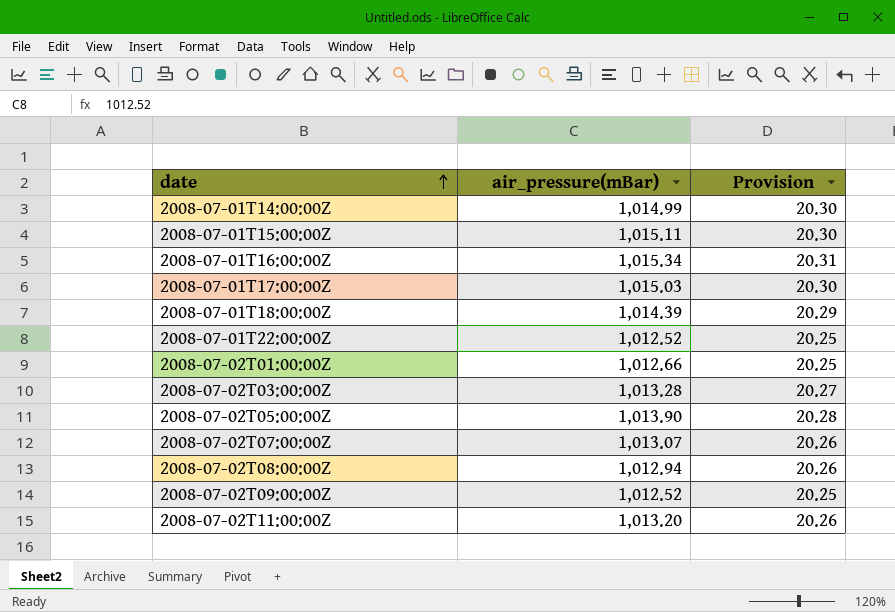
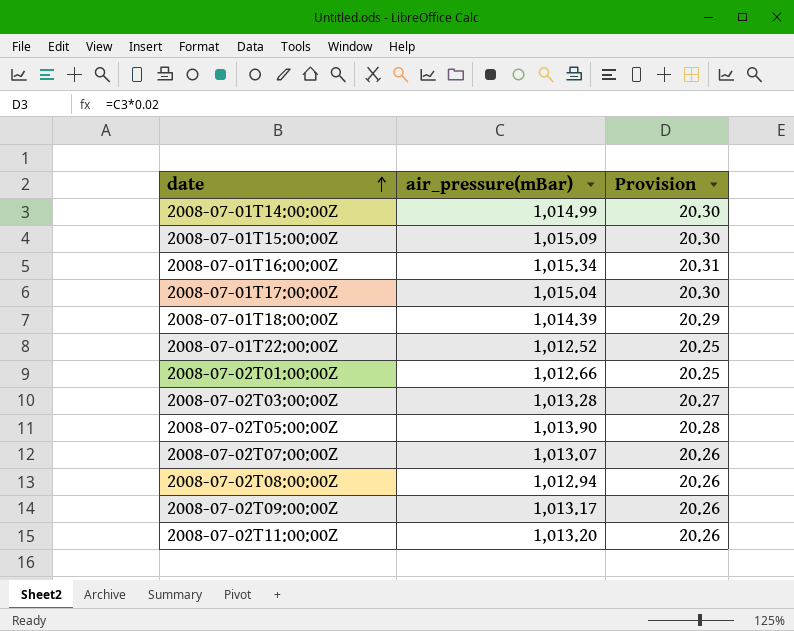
2008-07-01T15:00:00Z | air_pressure(mBar): 1,015.11 -> 1,015.09
2008-07-01T17:00:00Z | air_pressure(mBar): 1,015.03 -> 1,015.04
2008-07-02T09:00:00Z | air_pressure(mBar): 1,012.52 -> 1,013.17
2008-07-02T09:00:00Z | Provision: 20.25 -> 20.26

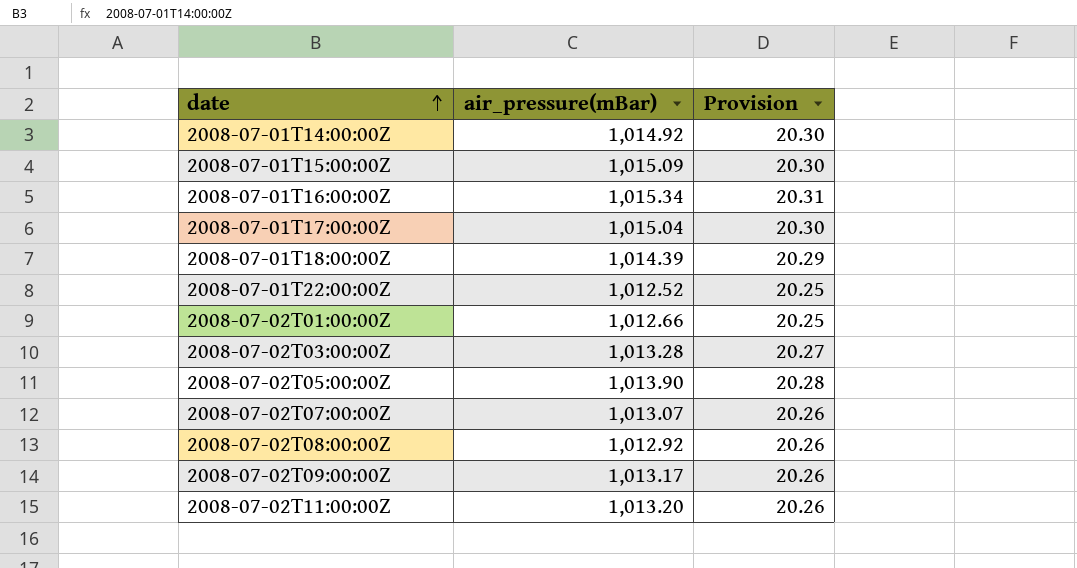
2008-07-01T14:00:00Z | air_pressure(mBar): 1,014.99 -> 1,014.92
2008-07-02T08:00:00Z | air_pressure(mBar): 1,012.94 -> 1,012.92

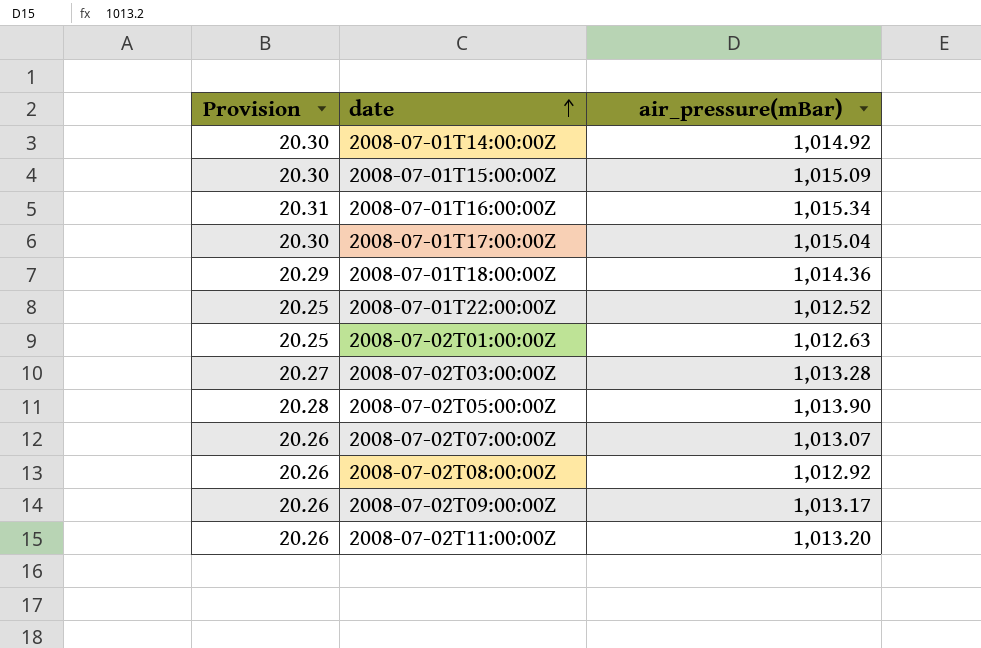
column Provision | position: 3 -> 1
2008-07-01T18:00:00Z | air_pressure(mBar): 1,014.39 -> 1,014.36
2008-07-02T01:00:00Z | air_pressure(mBar): 1,012.66 -> 1,012.63

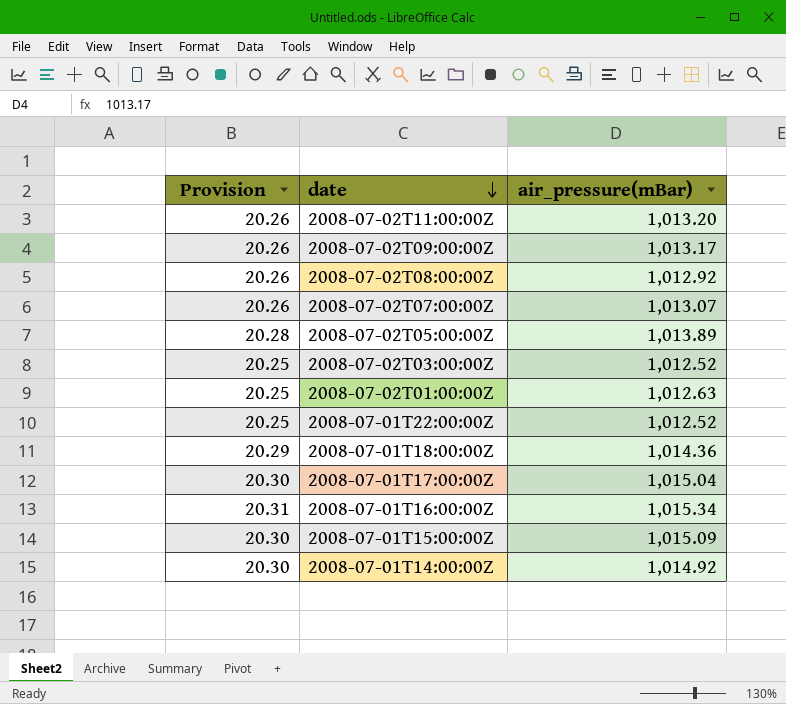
row order: date ascending -> date descending
2008-07-02T05:00:00Z | air_pressure(mBar): 1,013.90 -> 1,013.89
2008-07-02T03:00:00Z | Provision: 20.27 -> 20.25
2008-07-02T03:00:00Z | air_pressure(mBar): 1,013.28 -> 1,012.52

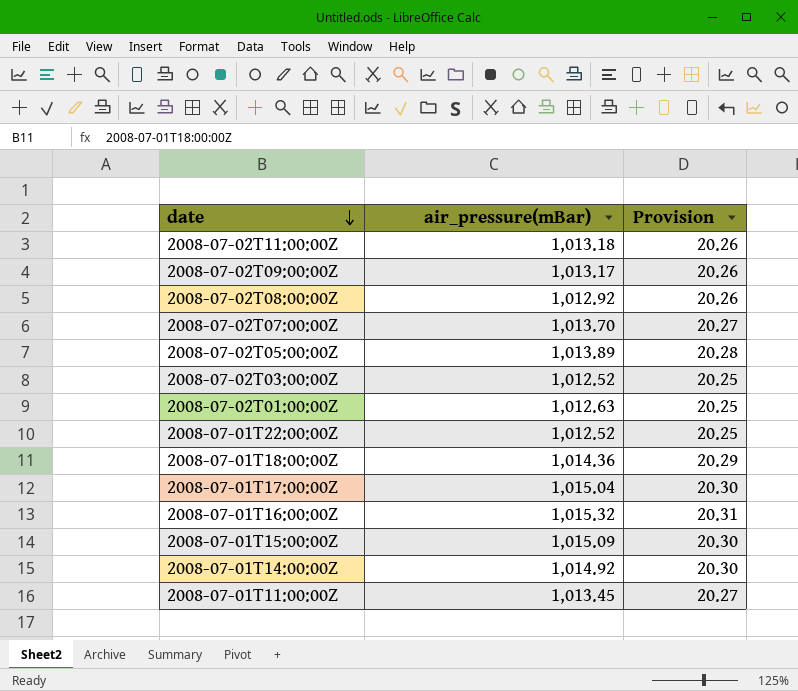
column Provision | position: 1 -> 3
2008-07-02T11:00:00Z | air_pressure(mBar): 1,013.20 -> 1,013.18
2008-07-02T07:00:00Z | air_pressure(mBar): 1,013.07 -> 1,013.70
2008-07-02T07:00:00Z | Provision: 20.26 -> 20.27
2008-07-01T16:00:00Z | air_pressure(mBar): 1,015.34 -> 1,015.32
row 2008-07-01T11:00:00Z: none -> 1,013.45 | 20.27

